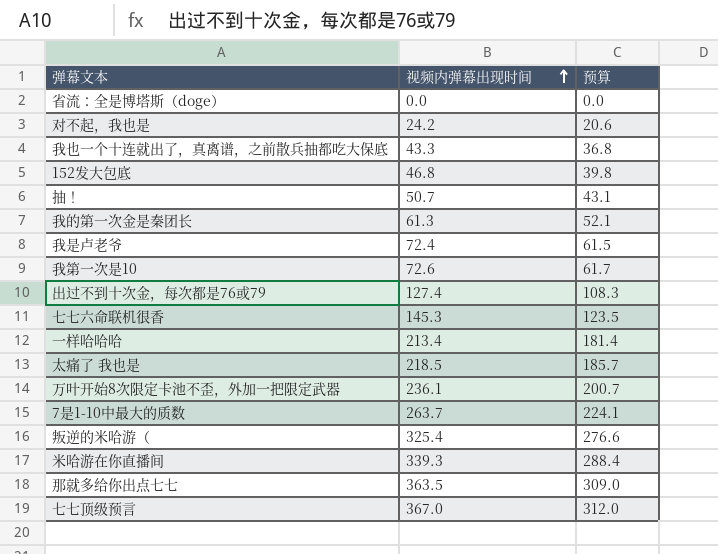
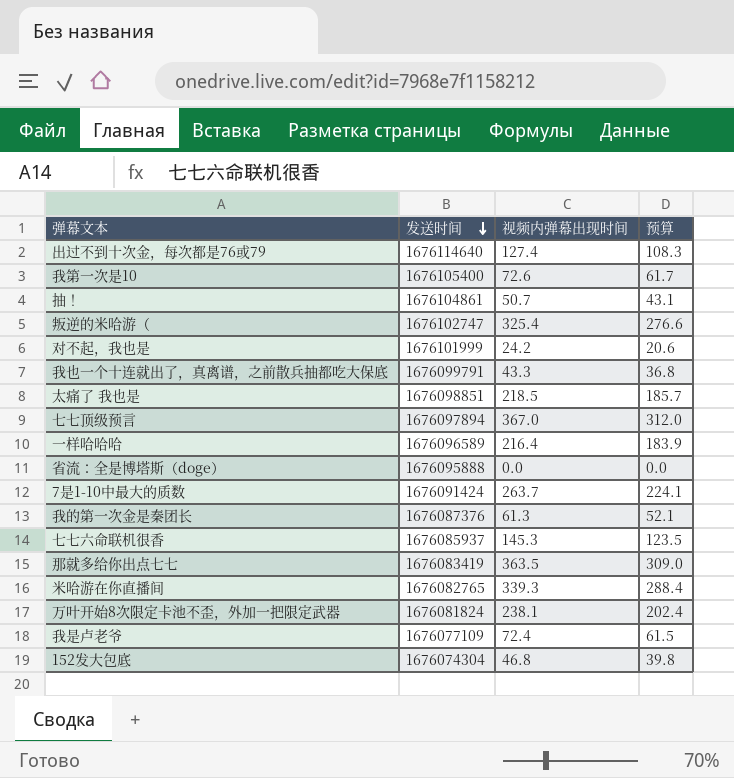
row order: 视频内弹幕出现时间 ascending -> 发送时间 descending
column 发送时间 | position: none -> 2
一样哈哈哈 | 视频内弹幕出现时间: 213.4 -> 216.4
一样哈哈哈 | 预算: 181.4 -> 183.9
万叶开始8次限定卡池不歪，外加一把限定武器 | 视频内弹幕出现时间: 236.1 -> 238.1
万叶开始8次限定卡池不歪，外加一把限定武器 | 预算: 200.7 -> 202.4

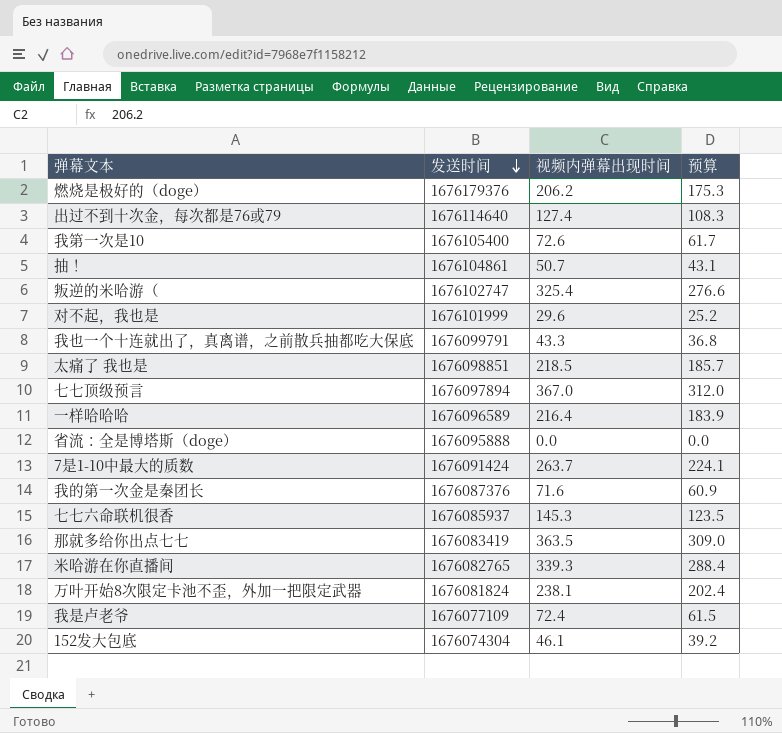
row 燃烧是极好的（doge）: none -> 1676179376 | 206.2 | 175.3
对不起，我也是 | 视频内弹幕出现时间: 24.2 -> 29.6
对不起，我也是 | 预算: 20.6 -> 25.2
我的第一次金是秦团长 | 视频内弹幕出现时间: 61.3 -> 71.6
我的第一次金是秦团长 | 预算: 52.1 -> 60.9
152发大包底 | 视频内弹幕出现时间: 46.8 -> 46.1
152发大包底 | 预算: 39.8 -> 39.2

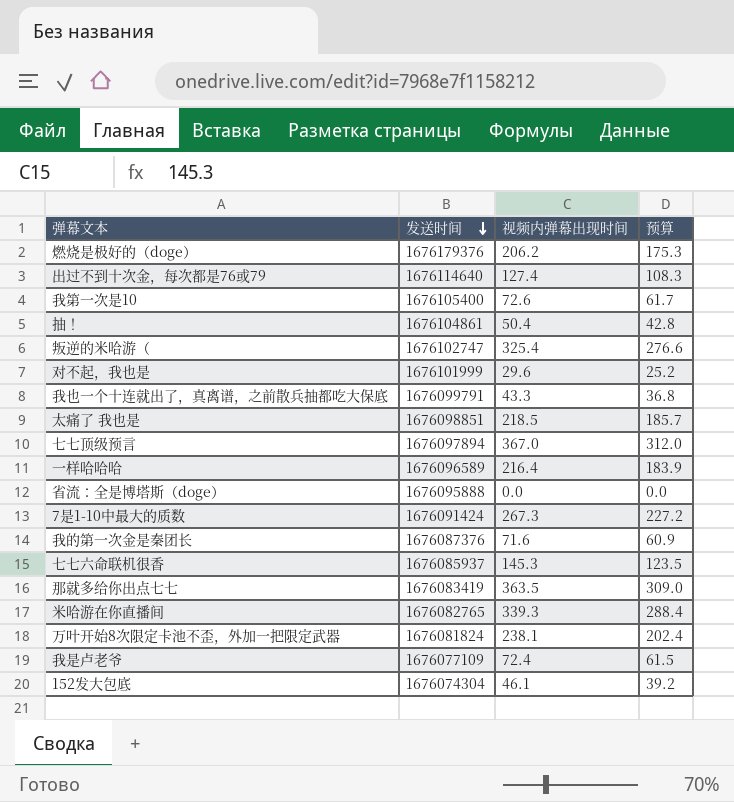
抽！ | 视频内弹幕出现时间: 50.7 -> 50.4
抽！ | 预算: 43.1 -> 42.8
7是1-10中最大的质数 | 视频内弹幕出现时间: 263.7 -> 267.3
7是1-10中最大的质数 | 预算: 224.1 -> 227.2

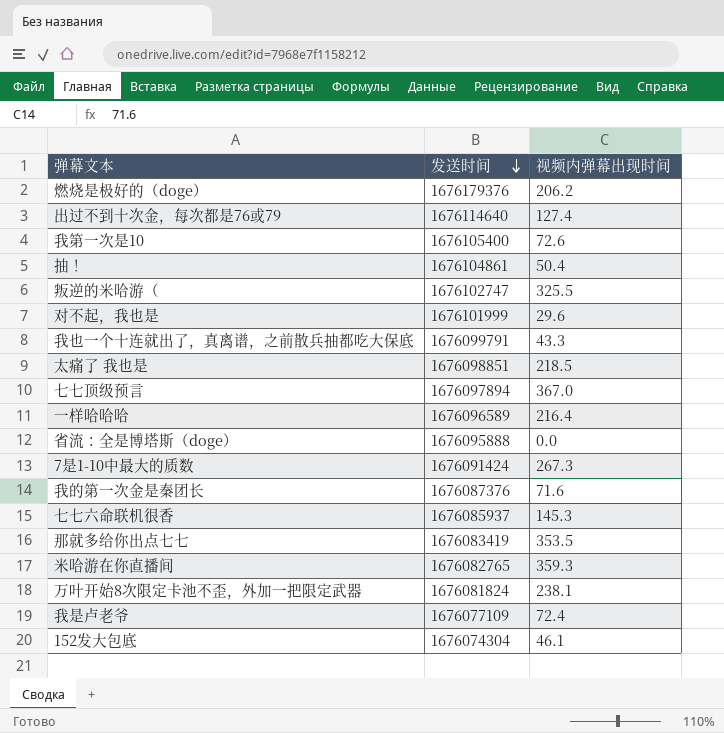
column 预算 | formula: [视频内弹幕出现时间] * 0.85 -> none
叛逆的米哈游（ | 视频内弹幕出现时间: 325.4 -> 325.5
那就多给你出点七七 | 视频内弹幕出现时间: 363.5 -> 353.5
米哈游在你直播间 | 视频内弹幕出现时间: 339.3 -> 359.3

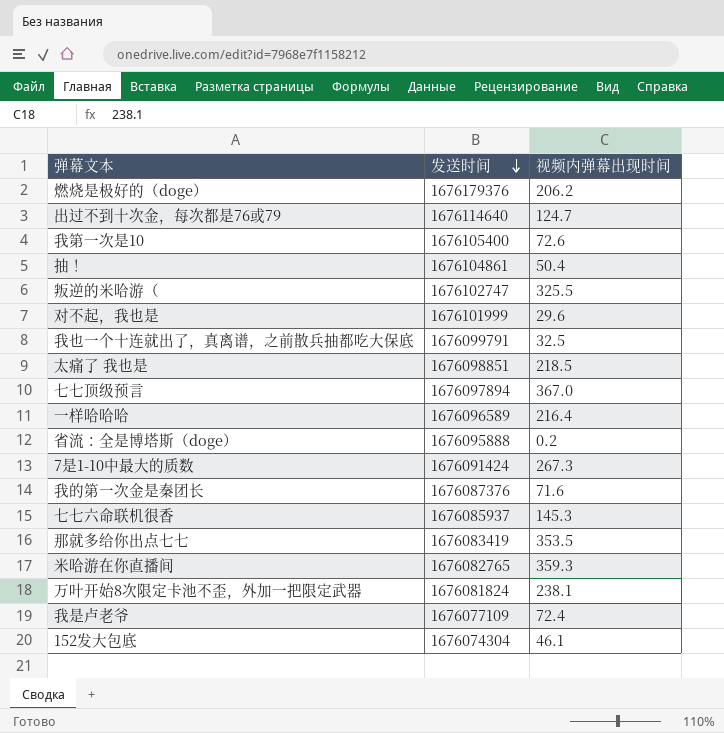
出过不到十次金，每次都是76或79 | 视频内弹幕出现时间: 127.4 -> 124.7
我也一个十连就出了，真离谱，之前散兵抽都吃大保底 | 视频内弹幕出现时间: 43.3 -> 32.5
省流：全是博塔斯（doge） | 视频内弹幕出现时间: 0.0 -> 0.2

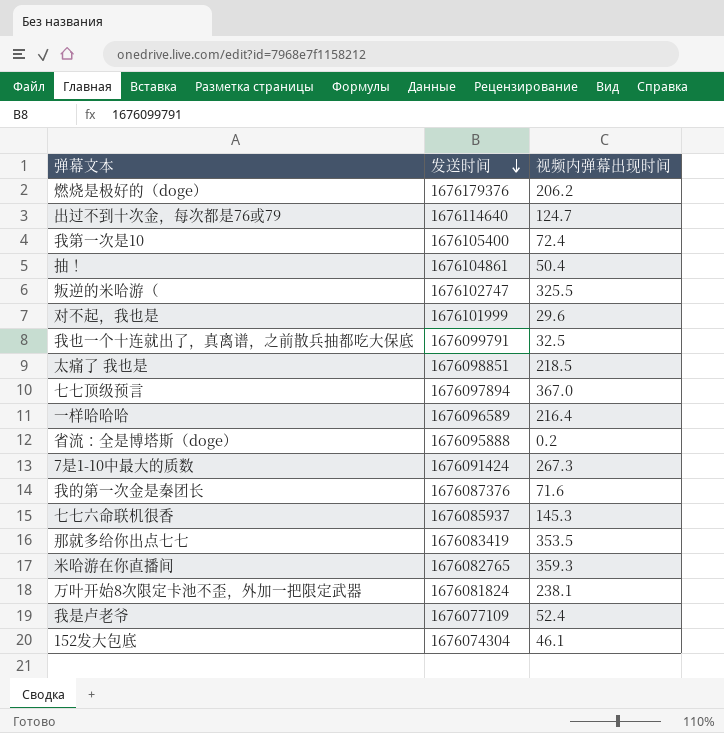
我第一次是10 | 视频内弹幕出现时间: 72.6 -> 72.4
我是卢老爷 | 视频内弹幕出现时间: 72.4 -> 52.4

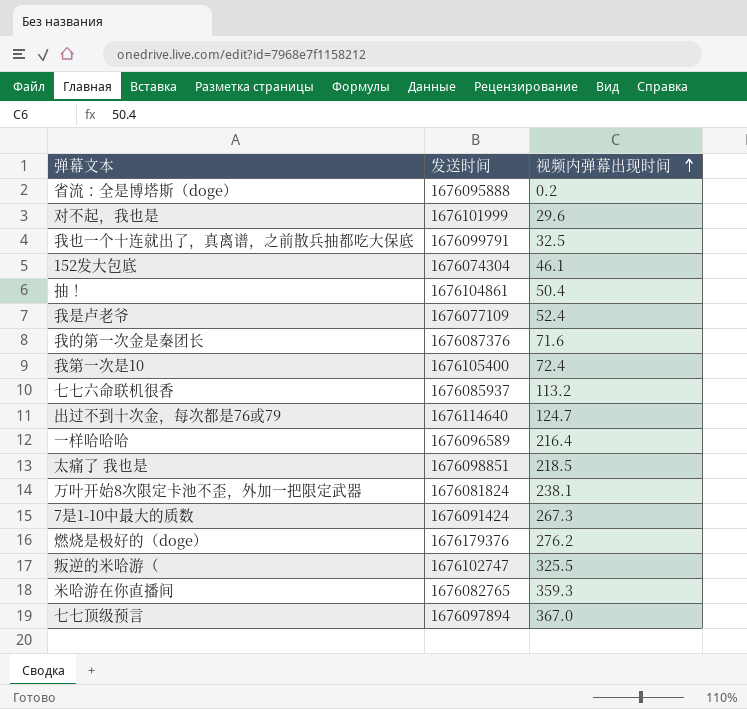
row order: 发送时间 descending -> 视频内弹幕出现时间 ascending
row 那就多给你出点七七: 1676083419 | 353.5 -> none
七七六命联机很香 | 视频内弹幕出现时间: 145.3 -> 113.2
燃烧是极好的（doge） | 视频内弹幕出现时间: 206.2 -> 276.2

